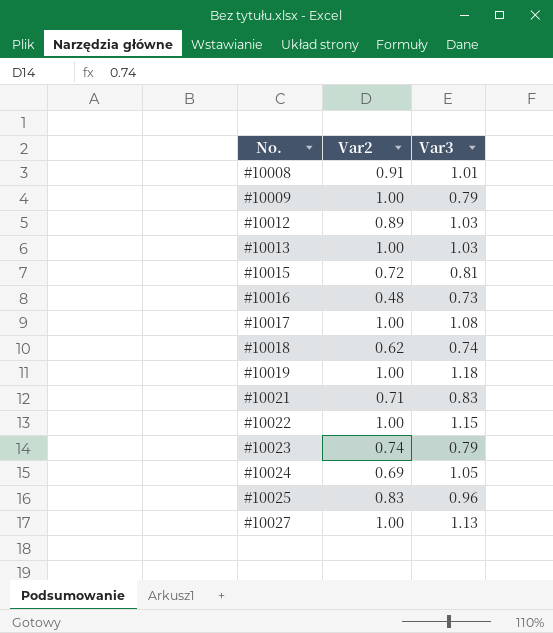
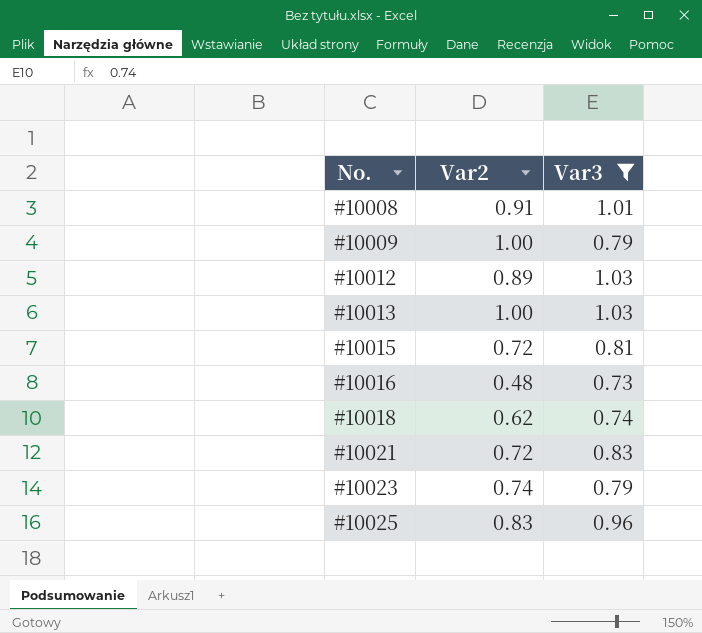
filter: none -> Var3 <= 1.03
#10021 | Var2: 0.71 -> 0.72

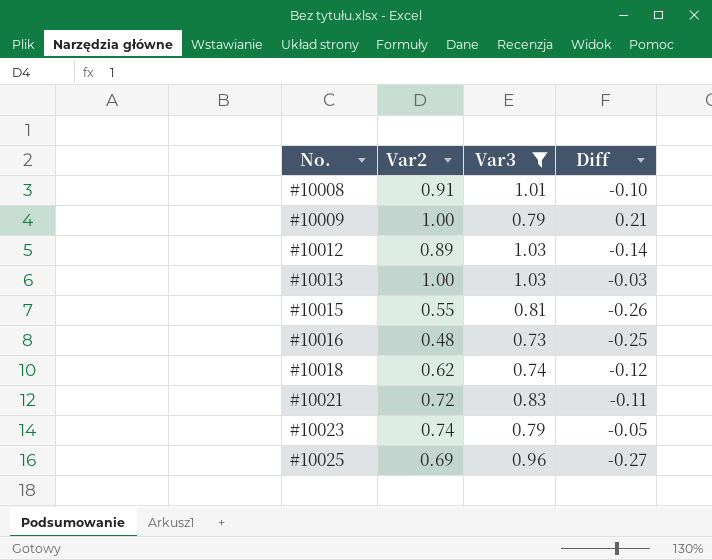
column Diff | formula: none -> [Var2] - [Var3]
#10015 | Var2: 0.72 -> 0.55
#10025 | Var2: 0.83 -> 0.69

